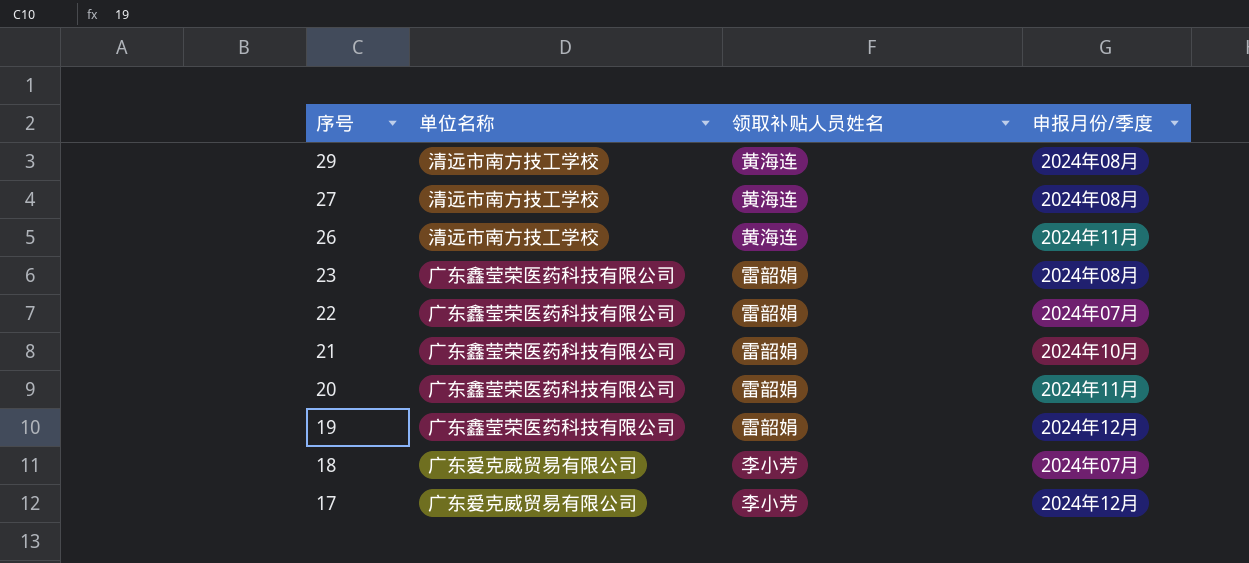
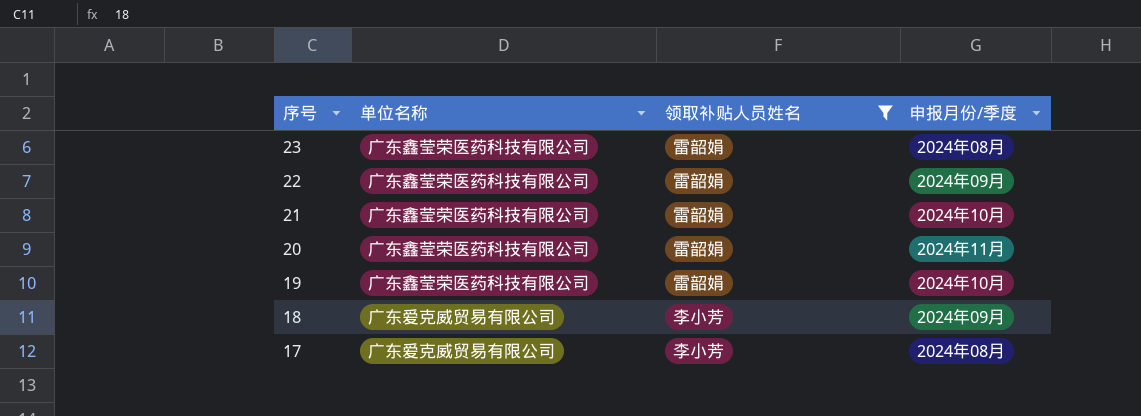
filter: none -> 领取补贴人员姓名 != 黄海连
22 | 申报月份/季度: 2024年07月 -> 2024年09月
19 | 申报月份/季度: 2024年12月 -> 2024年10月
18 | 申报月份/季度: 2024年07月 -> 2024年09月
17 | 申报月份/季度: 2024年12月 -> 2024年08月

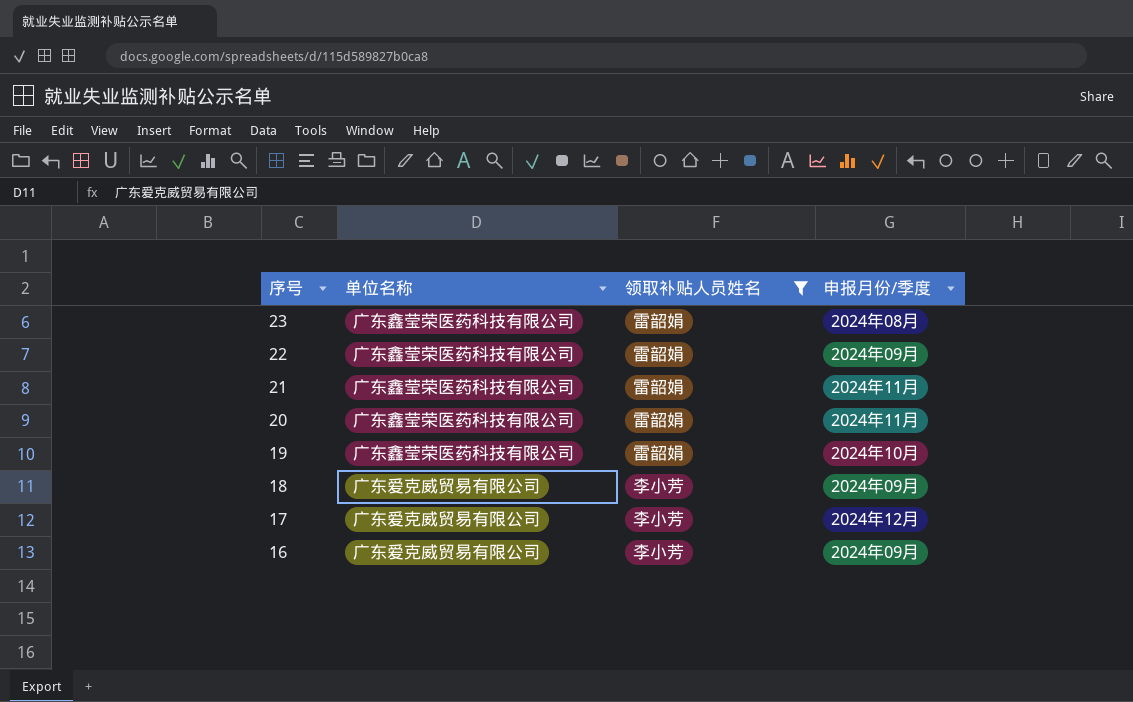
21 | 申报月份/季度: 2024年10月 -> 2024年11月
17 | 申报月份/季度: 2024年08月 -> 2024年12月
row 16: none -> 广东爱克威贸易有限公司 | 李小芳 | 2024年09月

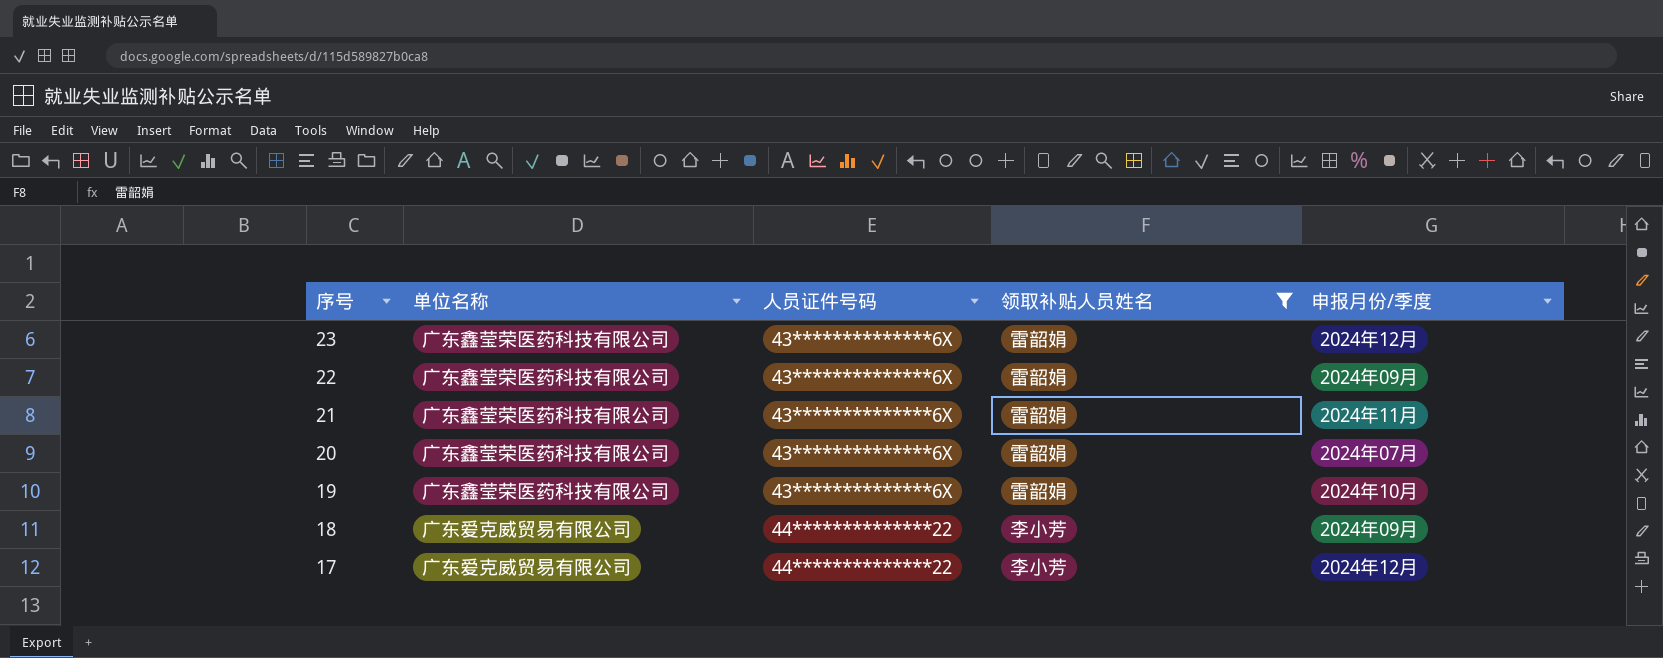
column 人员证件号码 | position: none -> 3
row 16: 广东爱克威贸易有限公司 | 李小芳 | 2024年09月 -> none
23 | 申报月份/季度: 2024年08月 -> 2024年12月
20 | 申报月份/季度: 2024年11月 -> 2024年07月

